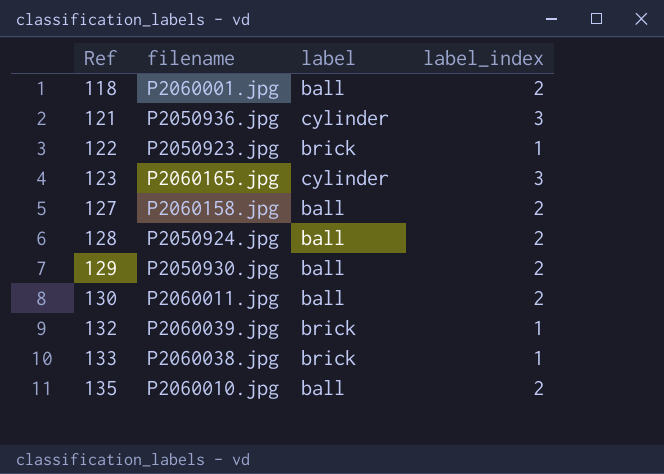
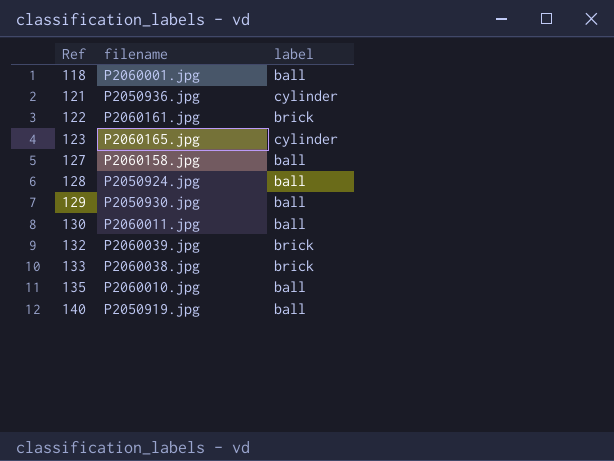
column label_index | position: 4 -> none
122 | filename: P2050923.jpg -> P2060161.jpg
row 140: none -> P2050919.jpg | ball

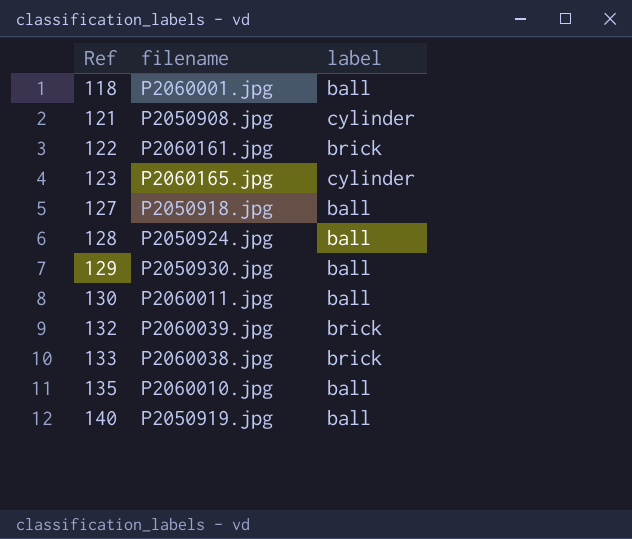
121 | filename: P2050936.jpg -> P2050908.jpg
127 | filename: P2060158.jpg -> P2050918.jpg

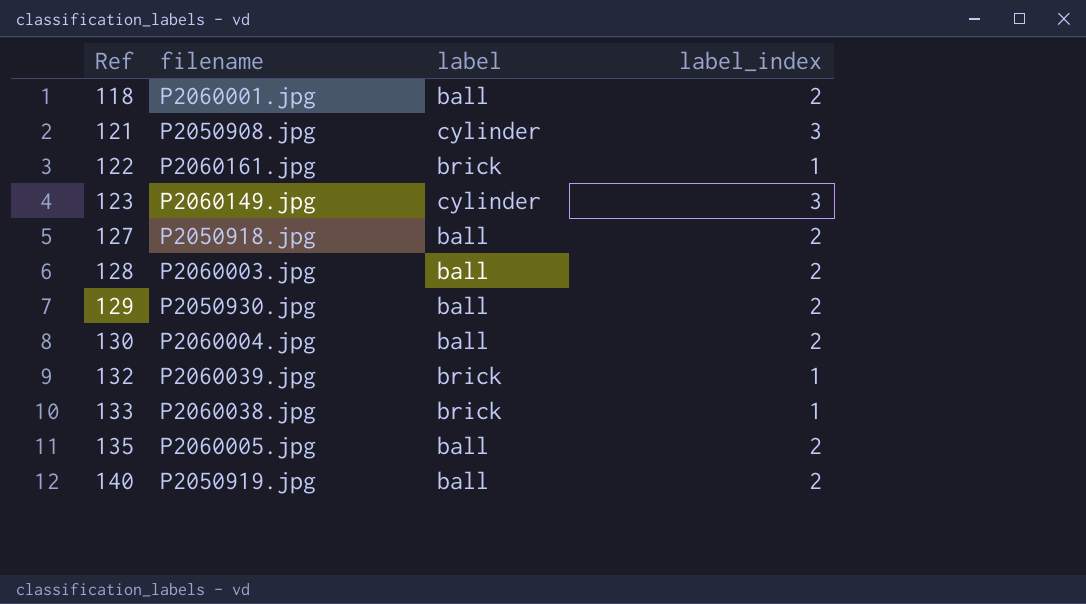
column label_index | position: none -> 4
123 | filename: P2060165.jpg -> P2060149.jpg
128 | filename: P2050924.jpg -> P2060003.jpg
130 | filename: P2060011.jpg -> P2060004.jpg
135 | filename: P2060010.jpg -> P2060005.jpg

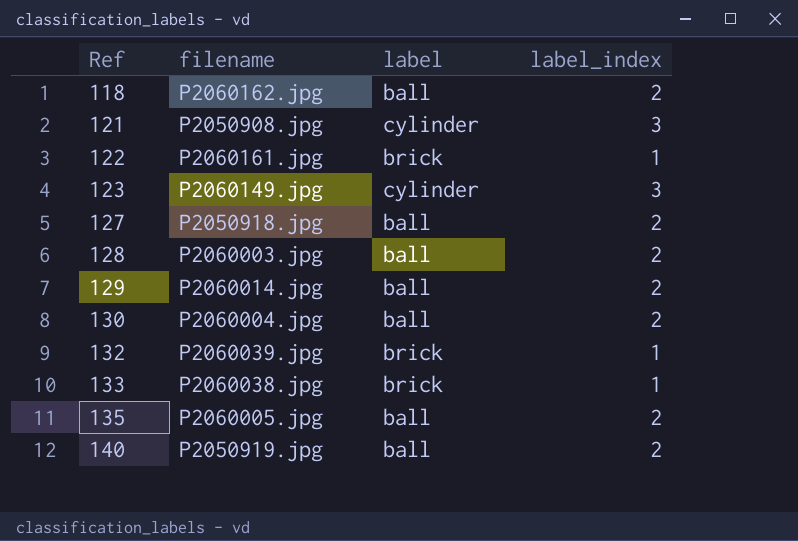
118 | filename: P2060001.jpg -> P2060162.jpg
129 | filename: P2050930.jpg -> P2060014.jpg

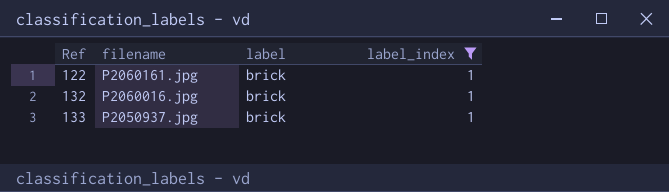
filter: none -> label_index = 1
132 | filename: P2060039.jpg -> P2060016.jpg
133 | filename: P2060038.jpg -> P2050937.jpg

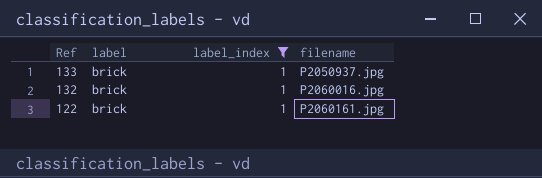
row order: Ref ascending -> Ref descending
column filename | position: 2 -> 4

